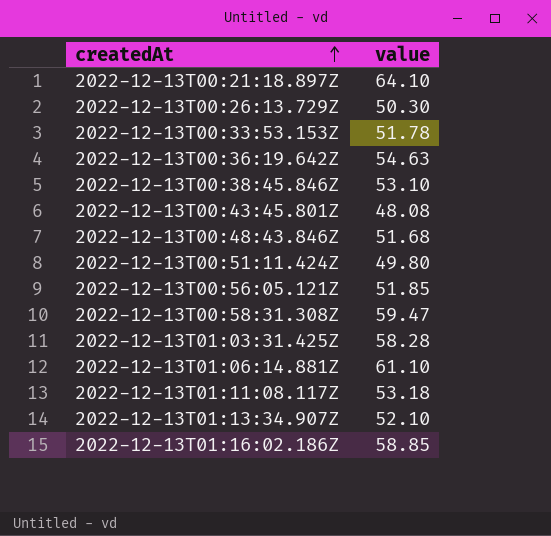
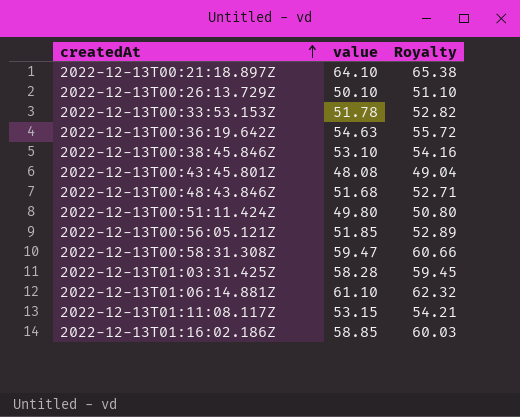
column Royalty | formula: none -> [value] * 1.02
row 2022-12-13T01:13:34.907Z: 52.10 -> none
2022-12-13T00:26:13.729Z | value: 50.30 -> 50.10
2022-12-13T01:11:08.117Z | value: 53.18 -> 53.15

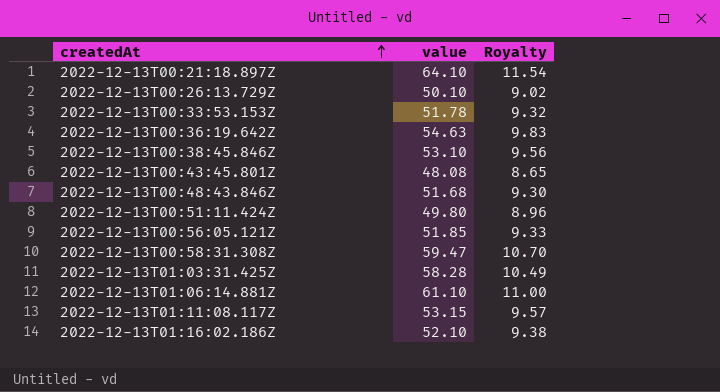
column Royalty | formula: [value] * 1.02 -> [value] * 0.18
2022-12-13T01:16:02.186Z | value: 58.85 -> 52.10

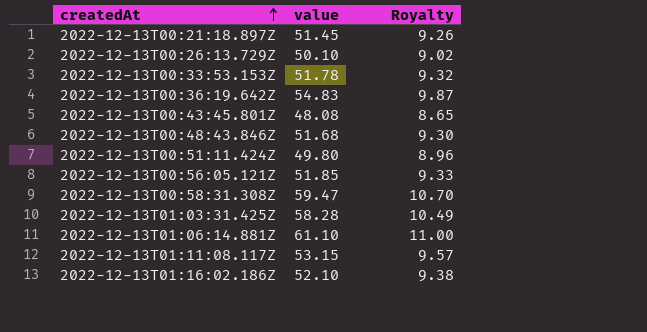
row 2022-12-13T00:38:45.846Z: 53.10 | 9.56 -> none
2022-12-13T00:21:18.897Z | value: 64.10 -> 51.45
2022-12-13T00:21:18.897Z | Royalty: 11.54 -> 9.26
2022-12-13T00:36:19.642Z | value: 54.63 -> 54.83
2022-12-13T00:36:19.642Z | Royalty: 9.83 -> 9.87

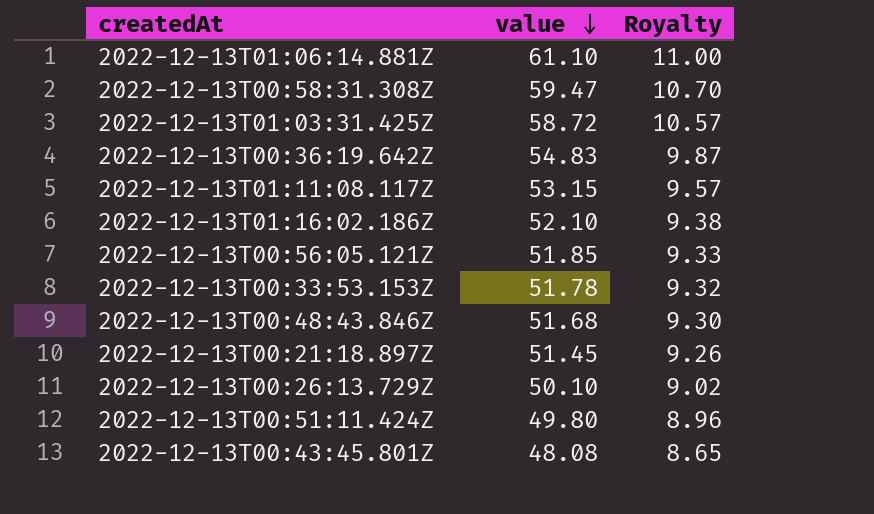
row order: createdAt ascending -> value descending
2022-12-13T01:03:31.425Z | value: 58.28 -> 58.72
2022-12-13T01:03:31.425Z | Royalty: 10.49 -> 10.57

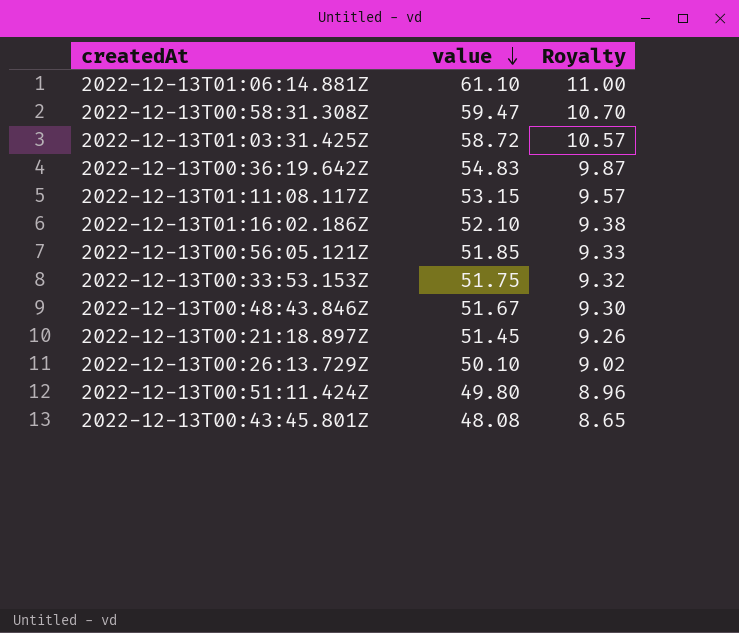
2022-12-13T00:33:53.153Z | value: 51.78 -> 51.75
2022-12-13T00:48:43.846Z | value: 51.68 -> 51.67

